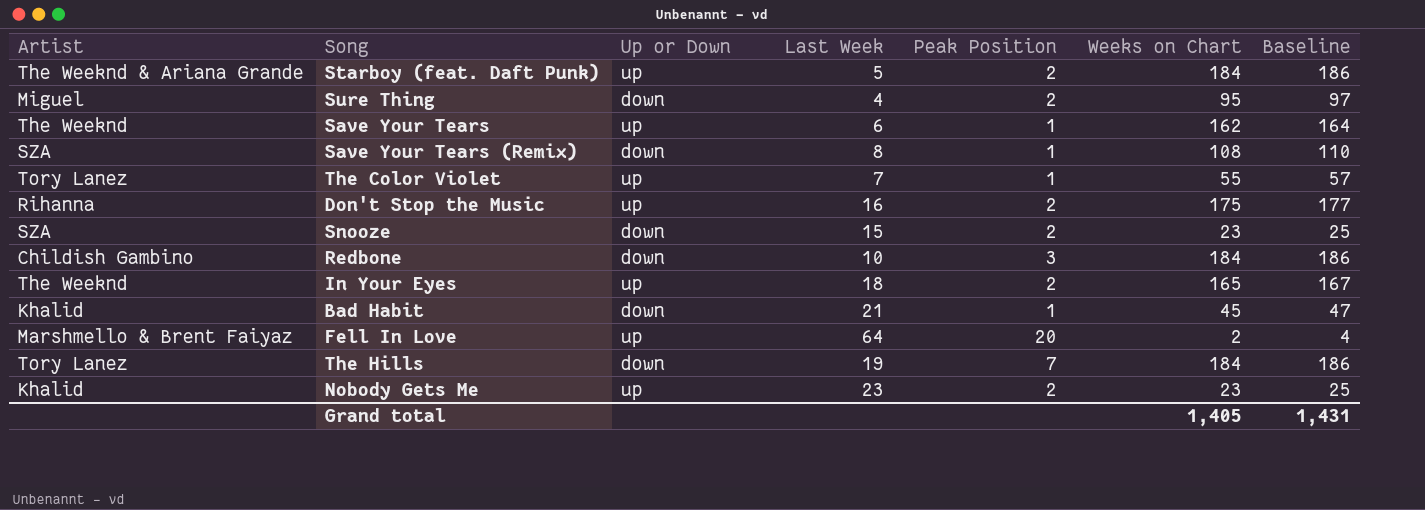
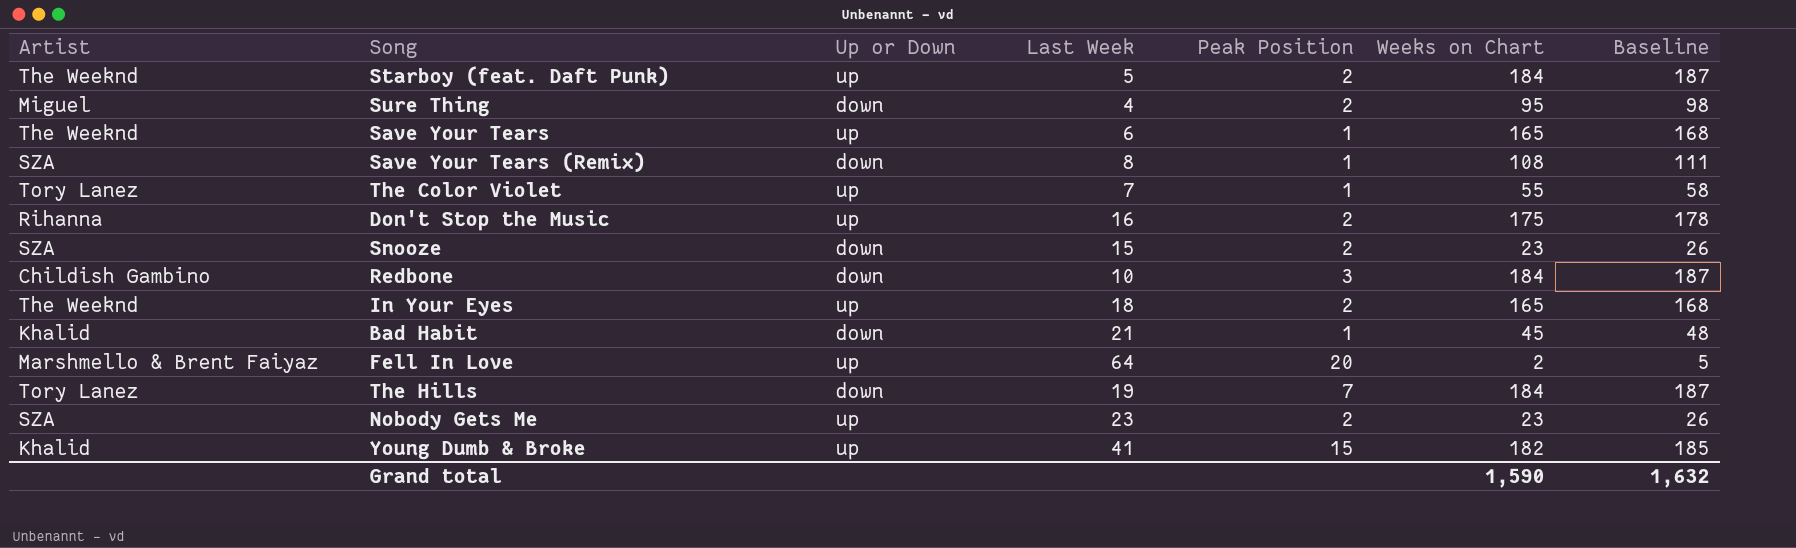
column Baseline | formula: [Weeks on Chart] + 2 -> [Weeks on Chart] + 3
Starboy (feat. Daft Punk) | Artist: The Weeknd & Ariana Grande -> The Weeknd
Save Your Tears | Weeks on Chart: 162 -> 165
Nobody Gets Me | Artist: Khalid -> SZA
row Young Dumb & Broke: none -> Khalid | up | 41 | 15 | 182 | 185
Grand total | Weeks on Chart: 1,405 -> 1,590
Grand total | Baseline: 1,431 -> 1,632

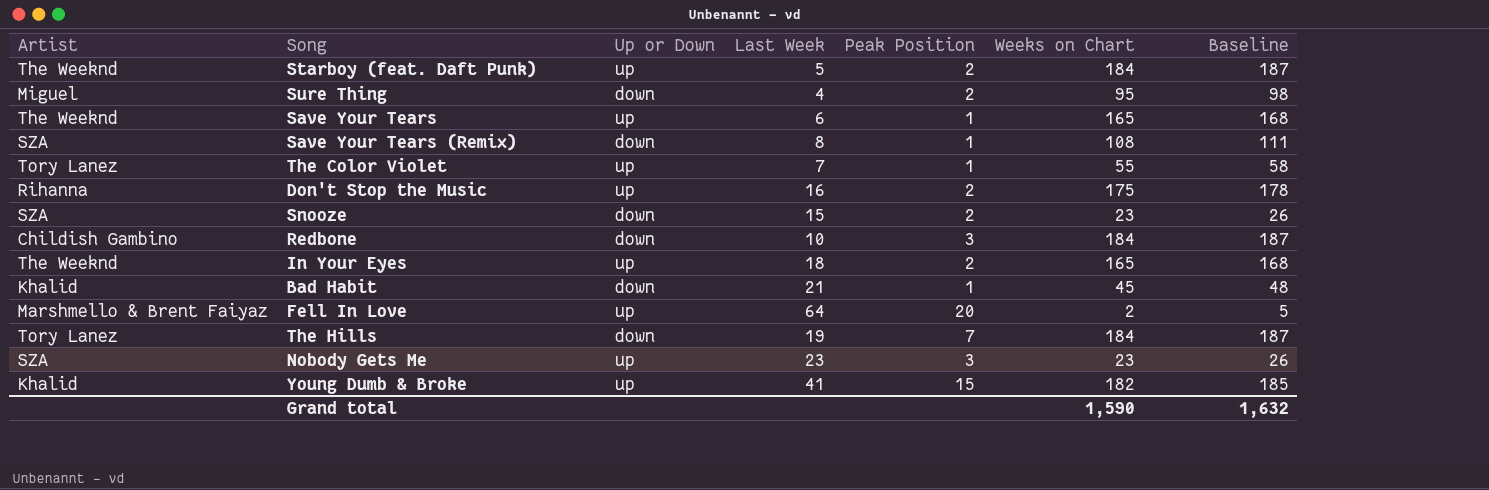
Nobody Gets Me | Peak Position: 2 -> 3

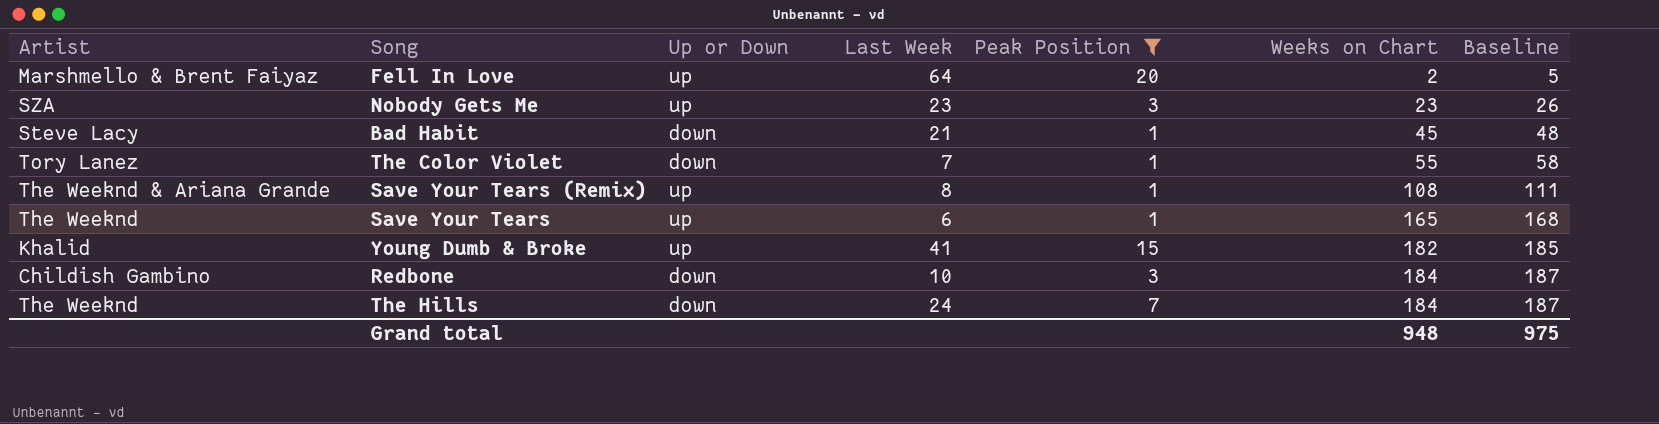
filter: none -> Peak Position != 2
row order: none -> Weeks on Chart ascending
Bad Habit | Artist: Khalid -> Steve Lacy
The Color Violet | Up or Down: up -> down
Save Your Tears (Remix) | Artist: SZA -> The Weeknd & Ariana Grande
Save Your Tears (Remix) | Up or Down: down -> up
The Hills | Artist: Tory Lanez -> The Weeknd
The Hills | Last Week: 19 -> 24
Grand total | Weeks on Chart: 1,590 -> 948
Grand total | Baseline: 1,632 -> 975

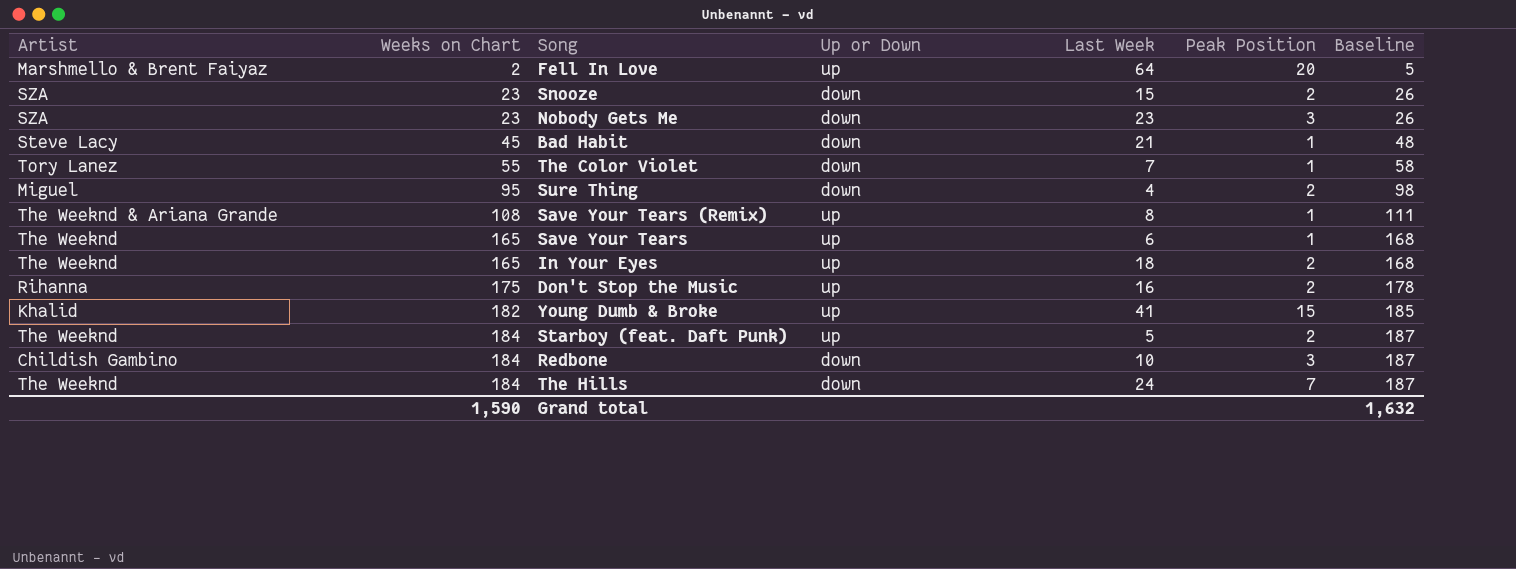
filter: Peak Position != 2 -> none
column Weeks on Chart | position: 6 -> 2
Nobody Gets Me | Up or Down: up -> down
Grand total | Weeks on Chart: 948 -> 1,590
Grand total | Baseline: 975 -> 1,632

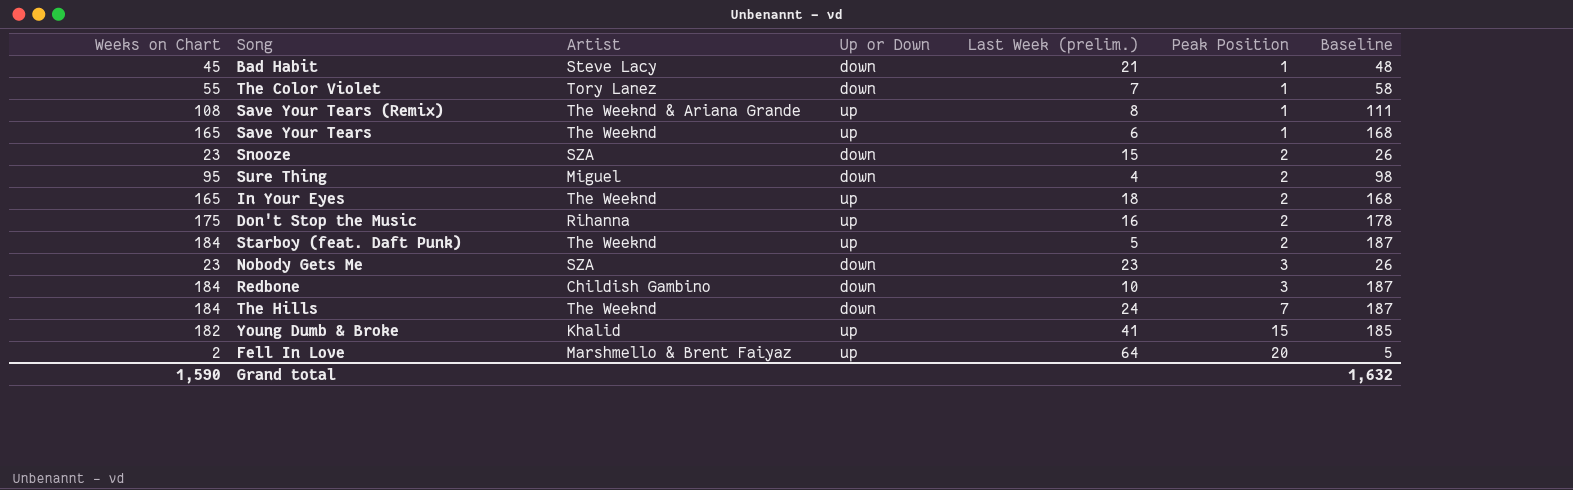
row order: Weeks on Chart ascending -> Peak Position ascending
column Artist | position: 1 -> 3
column name: Last Week -> Last Week (prelim.)

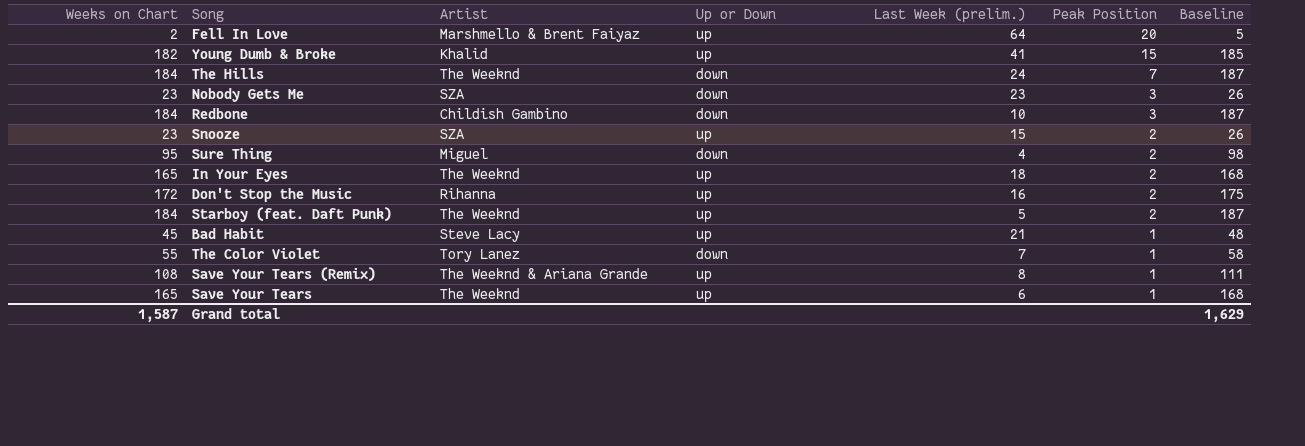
row order: Peak Position ascending -> Peak Position descending
Snooze | Up or Down: down -> up
Don't Stop the Music | Weeks on Chart: 175 -> 172
Don't Stop the Music | Baseline: 178 -> 175
Bad Habit | Up or Down: down -> up
Grand total | Weeks on Chart: 1,590 -> 1,587
Grand total | Baseline: 1,632 -> 1,629

